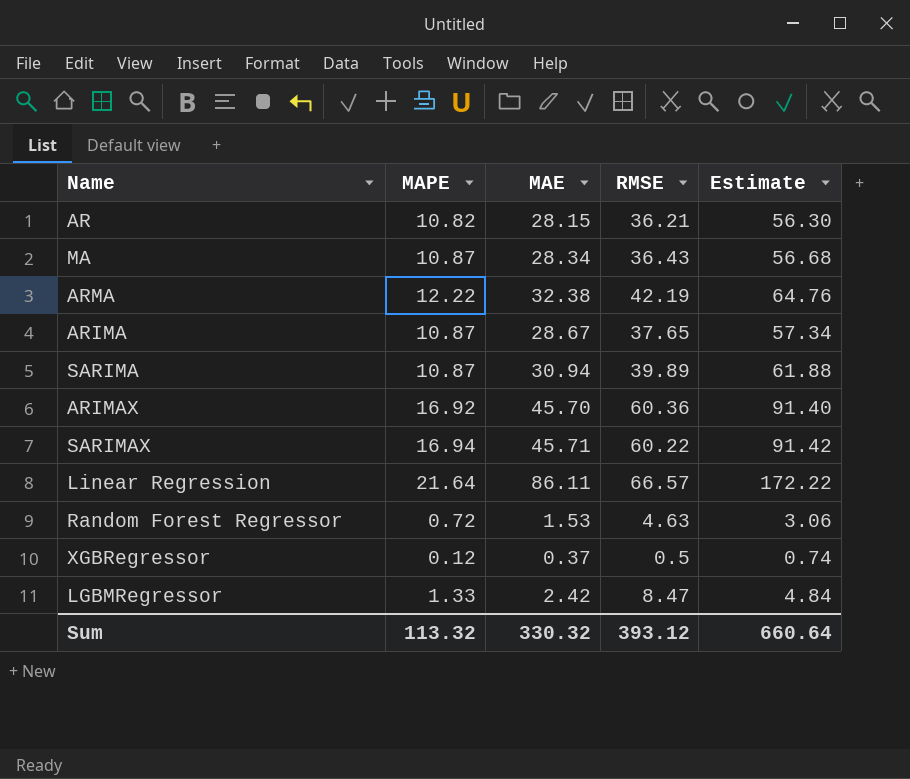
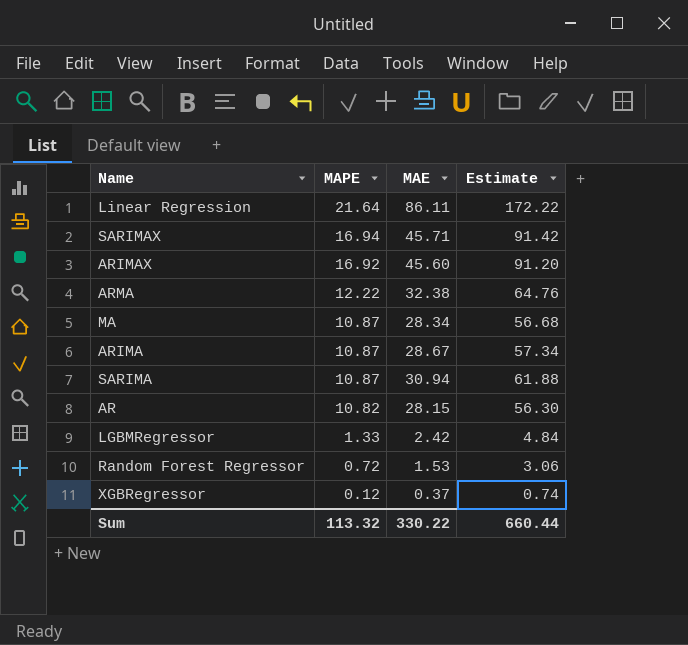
row order: none -> MAPE descending
column RMSE | position: 4 -> none
ARIMAX | MAE: 45.70 -> 45.60
ARIMAX | Estimate: 91.40 -> 91.20
Sum | MAE: 330.32 -> 330.22
Sum | Estimate: 660.64 -> 660.44

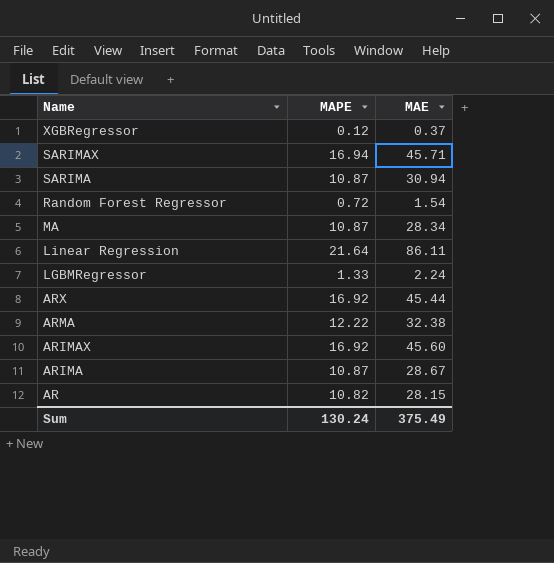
row order: MAPE descending -> Name descending
column Estimate | formula: [MAE] * 2 -> none
Random Forest Regressor | MAE: 1.53 -> 1.54
LGBMRegressor | MAE: 2.42 -> 2.24
row ARX: none -> 16.92 | 45.44
Sum | MAPE: 113.32 -> 130.24
Sum | MAE: 330.22 -> 375.49

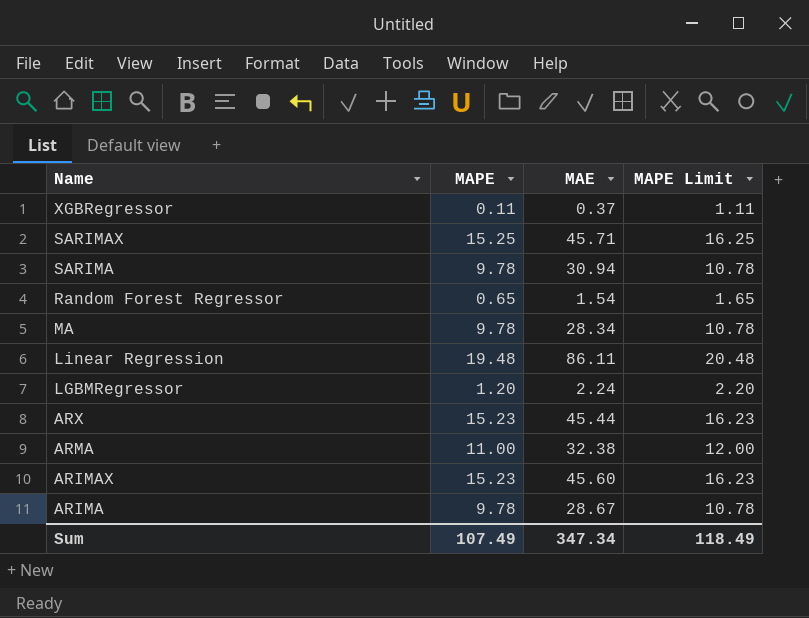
column MAPE Limit | formula: none -> [MAPE] + 1
row AR: 10.82 | 28.15 -> none
XGBRegressor | MAPE: 0.12 -> 0.11
SARIMAX | MAPE: 16.94 -> 15.25
SARIMA | MAPE: 10.87 -> 9.78
Random Forest Regressor | MAPE: 0.72 -> 0.65
MA | MAPE: 10.87 -> 9.78
Linear Regression | MAPE: 21.64 -> 19.48
LGBMRegressor | MAPE: 1.33 -> 1.20
ARX | MAPE: 16.92 -> 15.23
ARMA | MAPE: 12.22 -> 11.00
ARIMAX | MAPE: 16.92 -> 15.23
ARIMA | MAPE: 10.87 -> 9.78
Sum | MAPE: 130.24 -> 107.49
Sum | MAE: 375.49 -> 347.34

